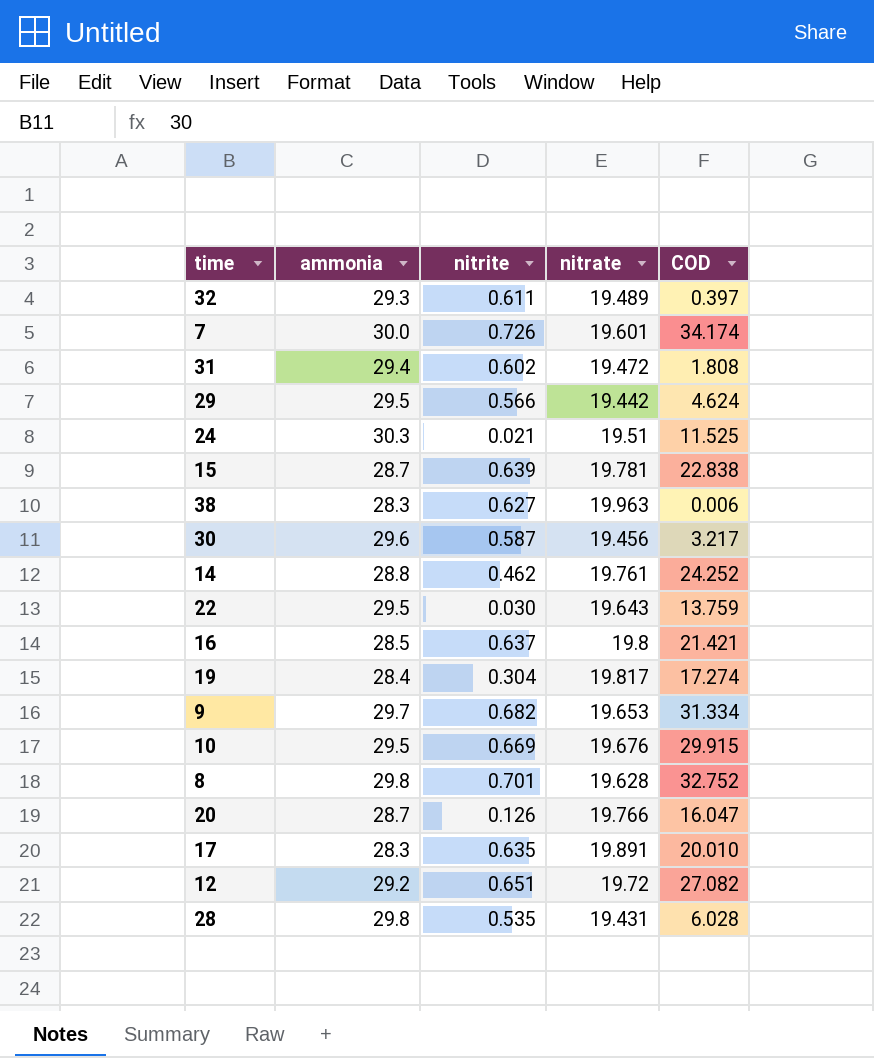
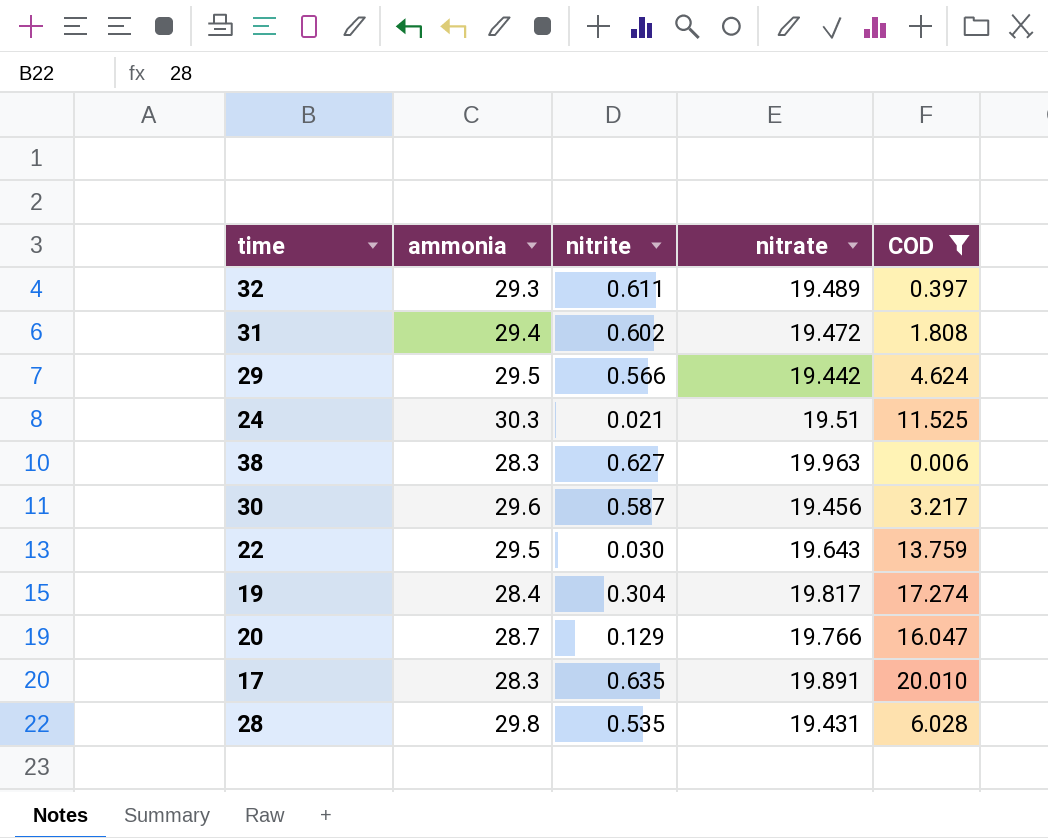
filter: none -> COD <= 20.010
20 | nitrite: 0.126 -> 0.129

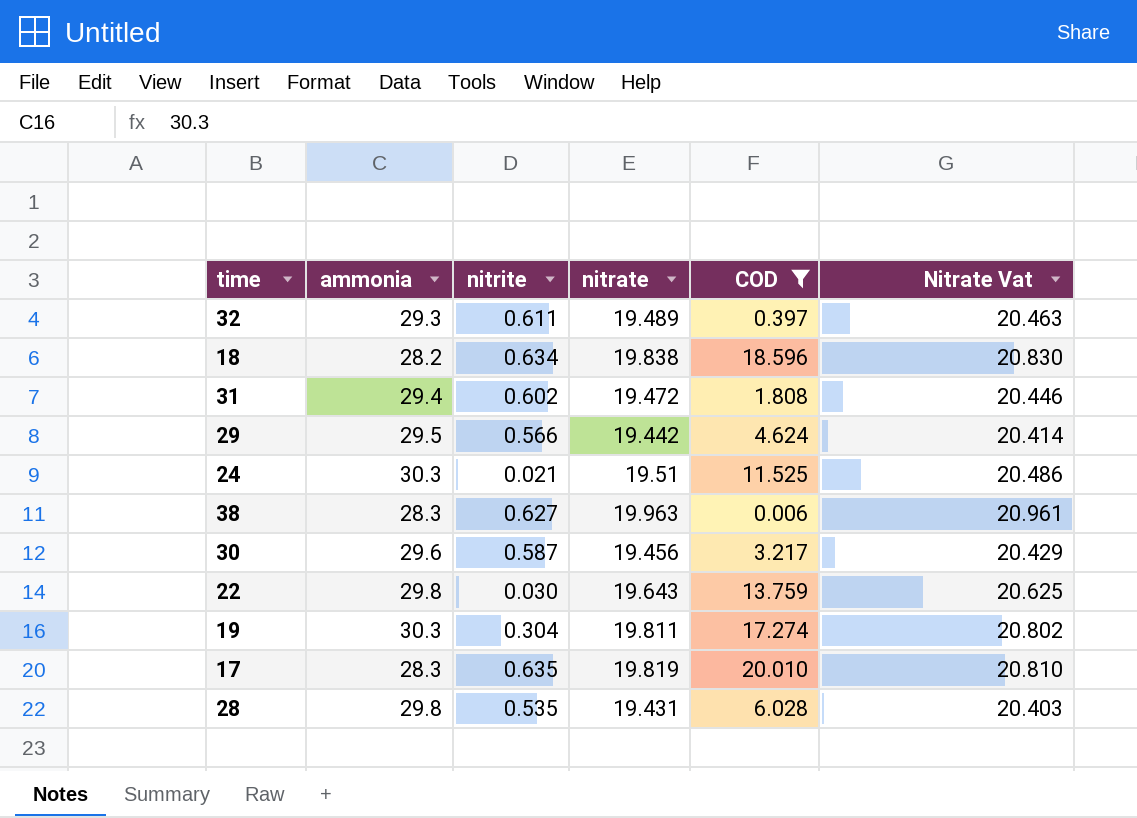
column Nitrate Vat | formula: none -> [nitrate] * 1.05
row 20: 28.7 | 0.129 | 19.766 | 16.047 -> none
row 18: none -> 28.2 | 0.634 | 19.838 | 18.596 | 20.830
22 | ammonia: 29.5 -> 29.8
19 | ammonia: 28.4 -> 30.3
19 | nitrate: 19.817 -> 19.811
17 | nitrate: 19.891 -> 19.819

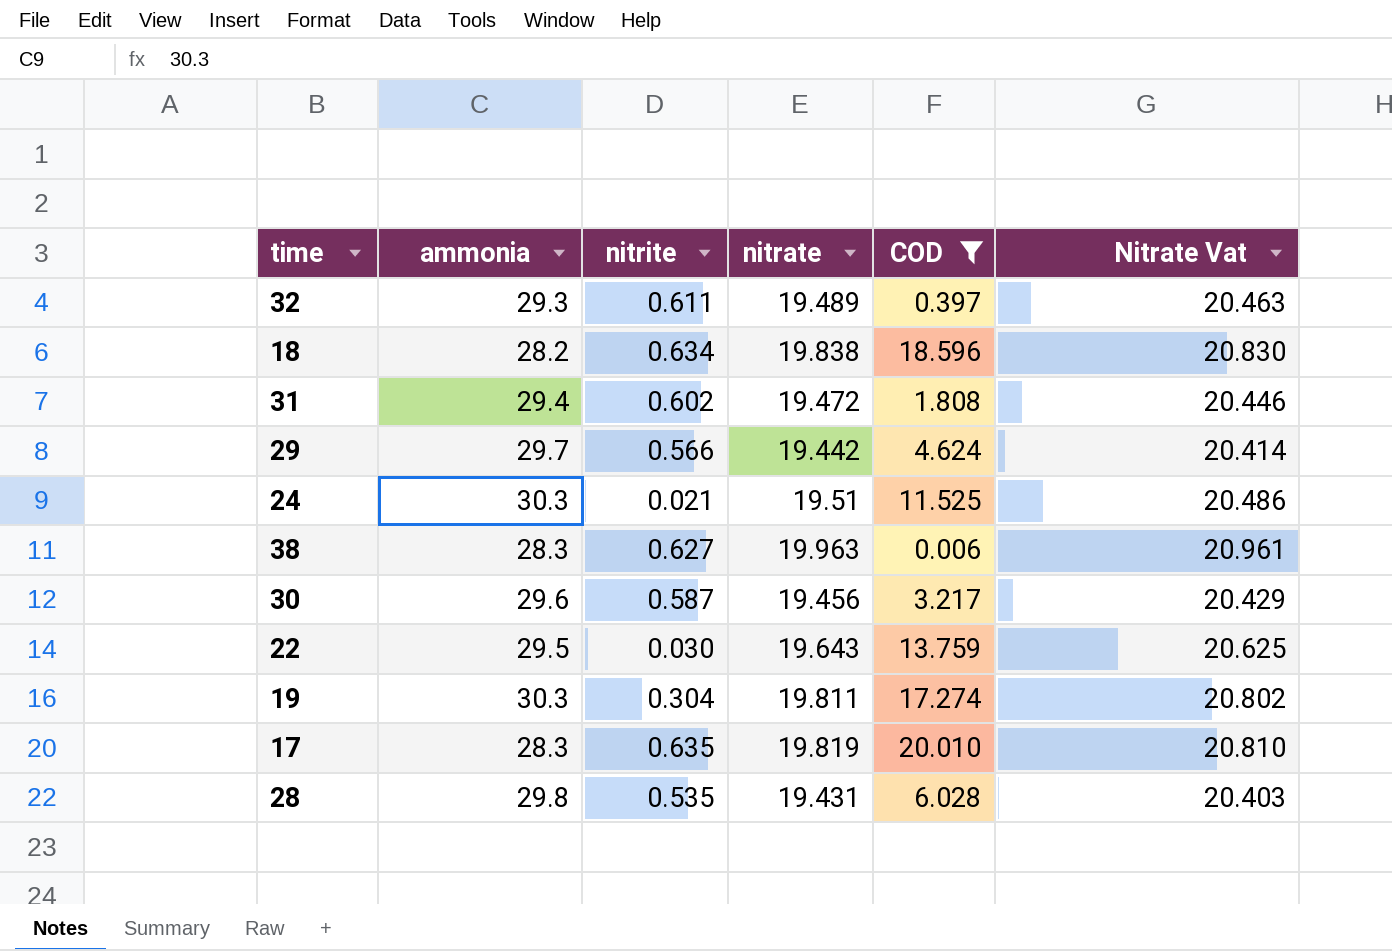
29 | ammonia: 29.5 -> 29.7
22 | ammonia: 29.8 -> 29.5

